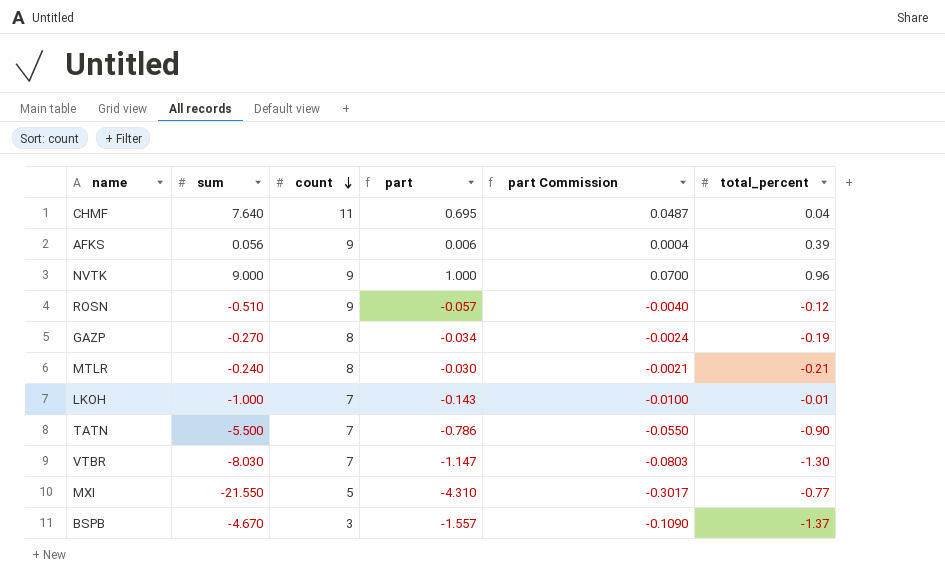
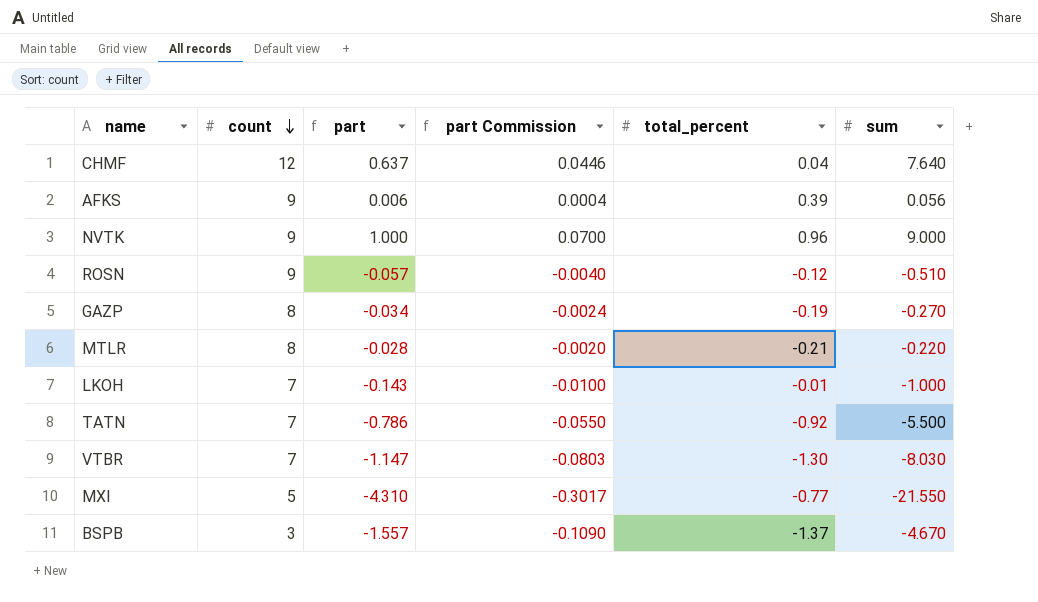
column sum | position: 2 -> 6
CHMF | count: 11 -> 12
CHMF | part: 0.695 -> 0.637
CHMF | part Commission: 0.0487 -> 0.0446
MTLR | part: -0.030 -> -0.028
MTLR | part Commission: -0.0021 -> -0.0020
MTLR | sum: -0.240 -> -0.220
TATN | total_percent: -0.90 -> -0.92

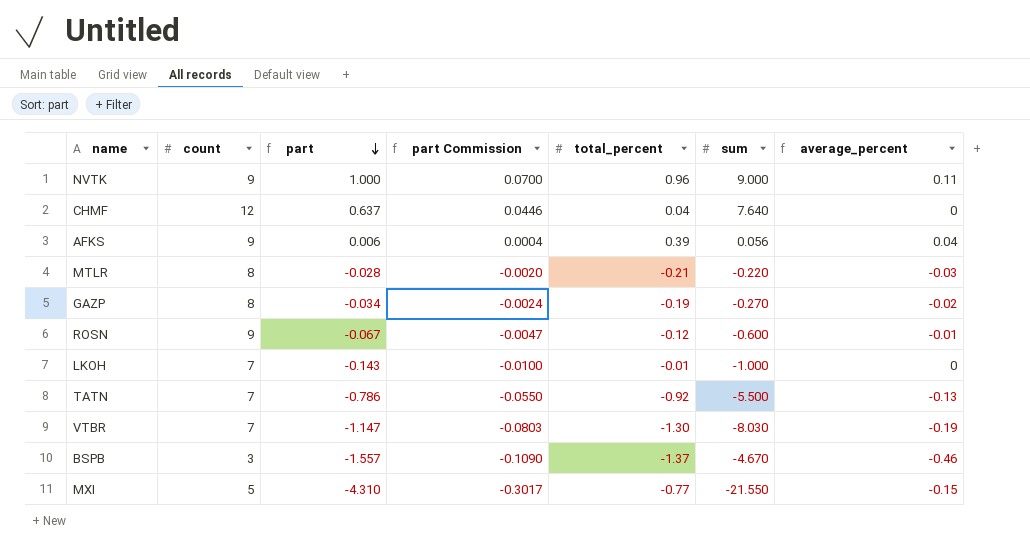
row order: count descending -> part descending
column average_percent | formula: none -> [total_percent] / [count]
ROSN | part: -0.057 -> -0.067
ROSN | part Commission: -0.0040 -> -0.0047
ROSN | sum: -0.510 -> -0.600

